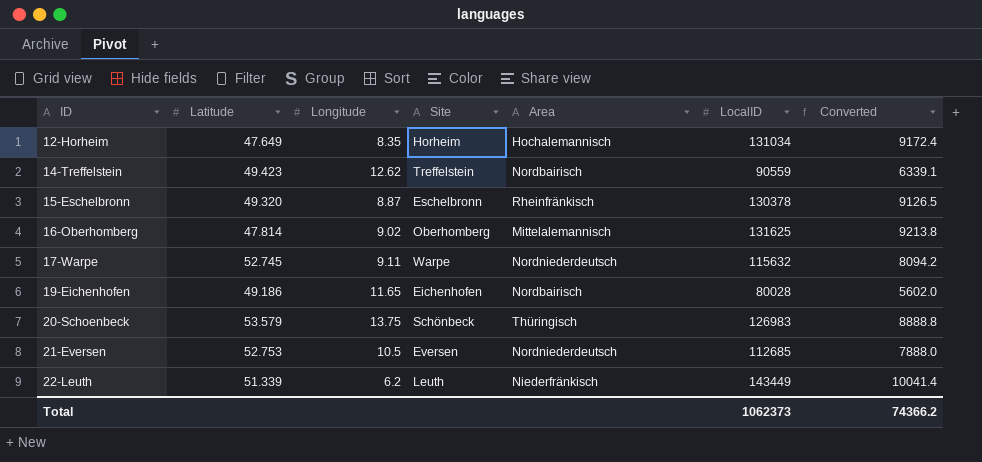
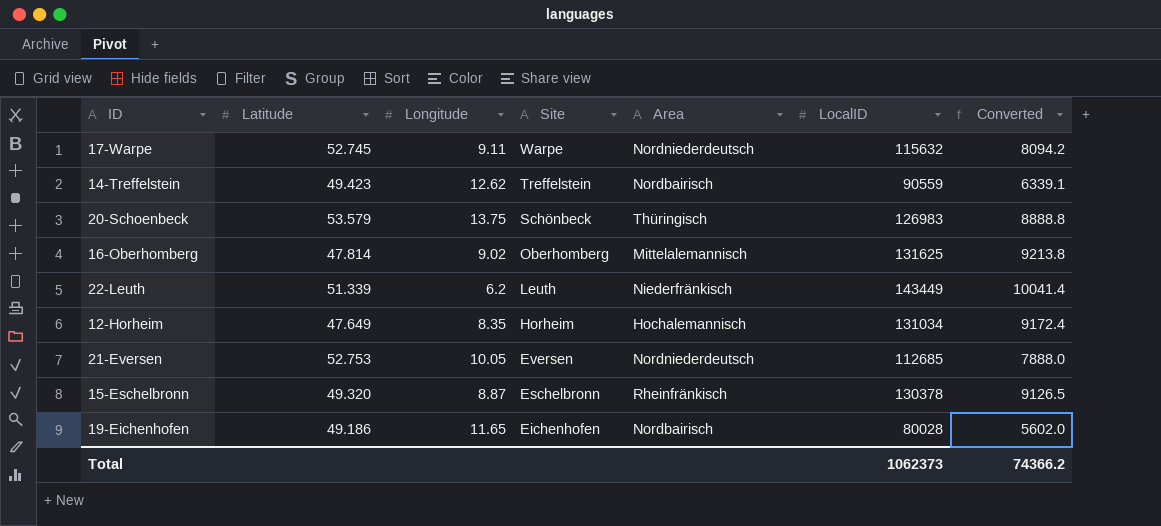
row order: ID ascending -> Site descending
21-Eversen | Longitude: 10.5 -> 10.05

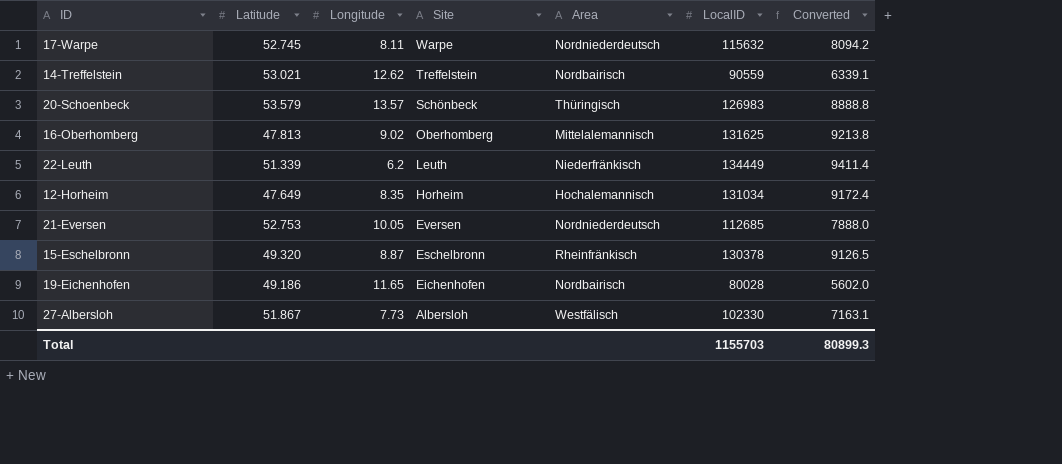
17-Warpe | Longitude: 9.11 -> 8.11
14-Treffelstein | Latitude: 49.423 -> 53.021
20-Schoenbeck | Longitude: 13.75 -> 13.57
16-Oberhomberg | Latitude: 47.814 -> 47.813
22-Leuth | LocalID: 143449 -> 134449
22-Leuth | Converted: 10041.4 -> 9411.4
row 27-Albersloh: none -> 51.867 | 7.73 | Albersloh | Westfälisch | 102330 | 7163.1
Total | LocalID: 1062373 -> 1155703
Total | Converted: 74366.2 -> 80899.3

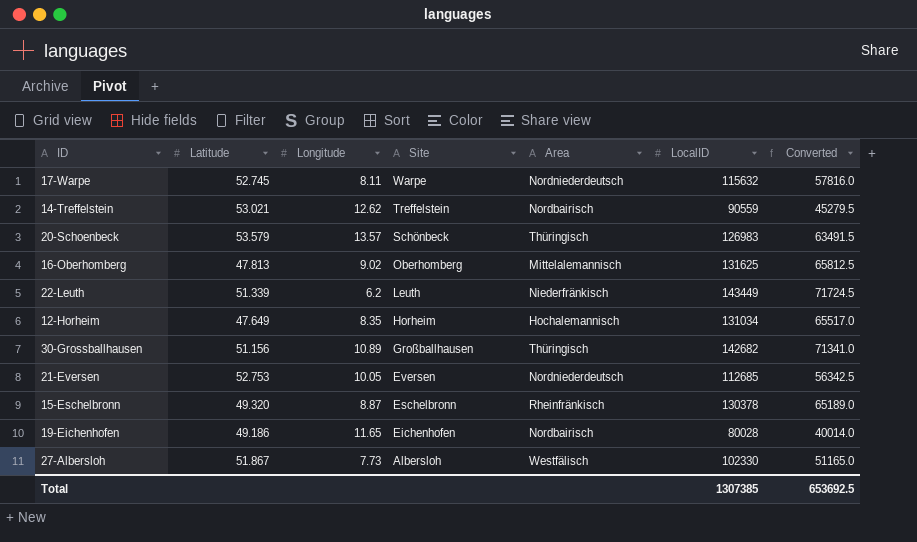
column Converted | formula: [LocalID] * 0.07 -> [LocalID] * 0.5
22-Leuth | LocalID: 134449 -> 143449
row 30-Grossballhausen: none -> 51.156 | 10.89 | Großballhausen | Thüringisch | 142682 | 71341.0
Total | LocalID: 1155703 -> 1307385
Total | Converted: 80899.3 -> 653692.5

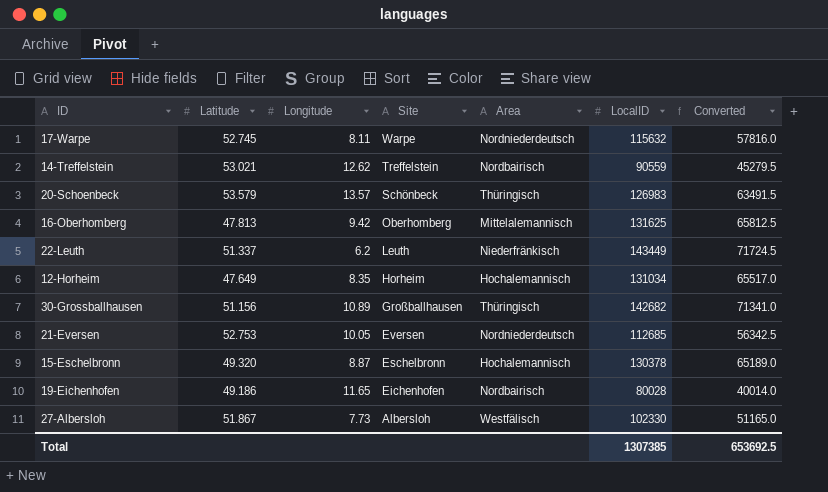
16-Oberhomberg | Longitude: 9.02 -> 9.42
22-Leuth | Latitude: 51.339 -> 51.337
15-Eschelbronn | Area: Rheinfränkisch -> Hochalemannisch

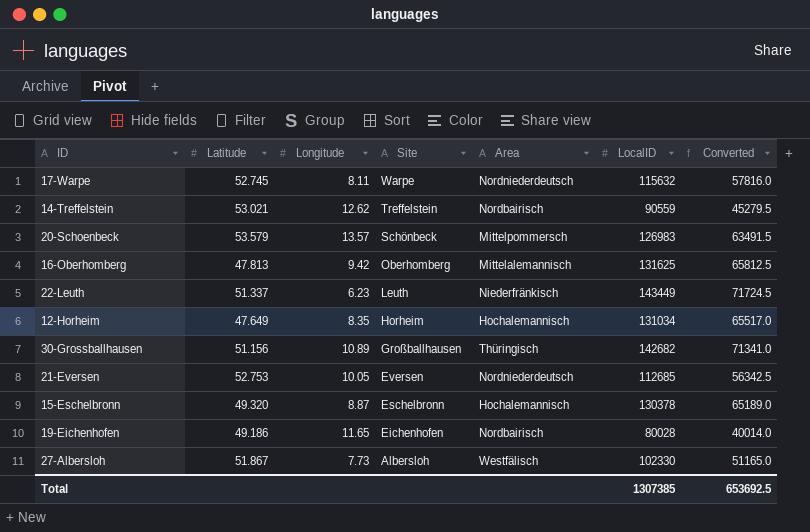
20-Schoenbeck | Area: Thüringisch -> Mittelpommersch
22-Leuth | Longitude: 6.2 -> 6.23

